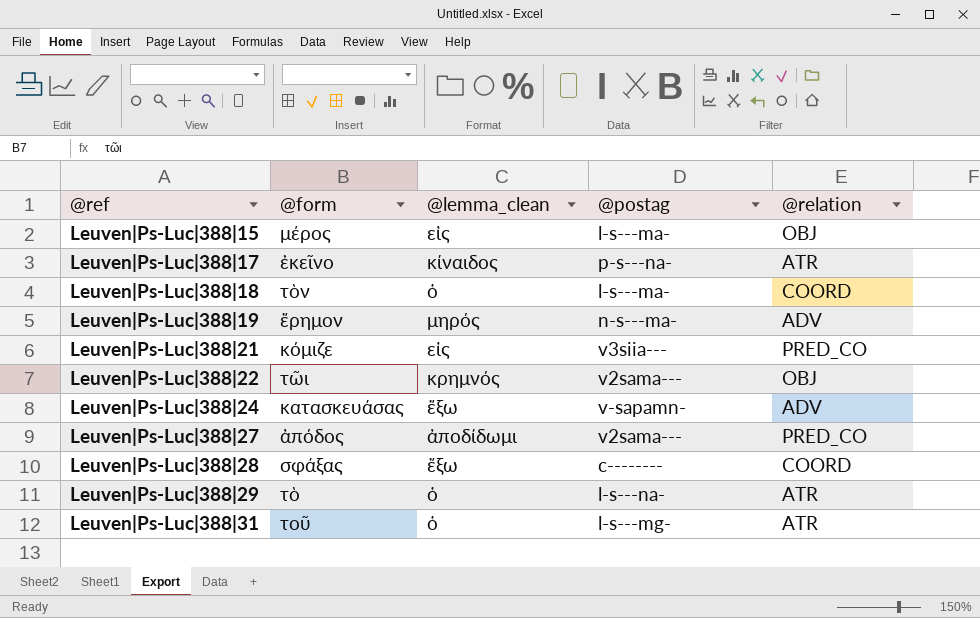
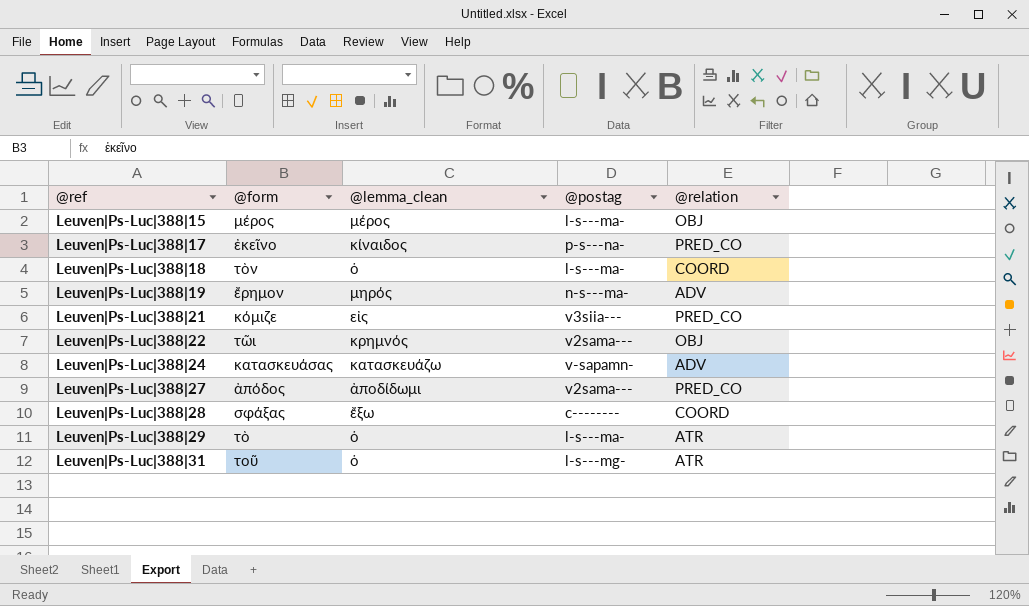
Leuven|Ps-Luc|388|15 | @lemma_clean: εἰς -> μέρος
Leuven|Ps-Luc|388|17 | @relation: ATR -> PRED_CO
Leuven|Ps-Luc|388|24 | @lemma_clean: ἔξω -> κατασκευάζω
Leuven|Ps-Luc|388|29 | @postag: l-s---na- -> l-s---ma-

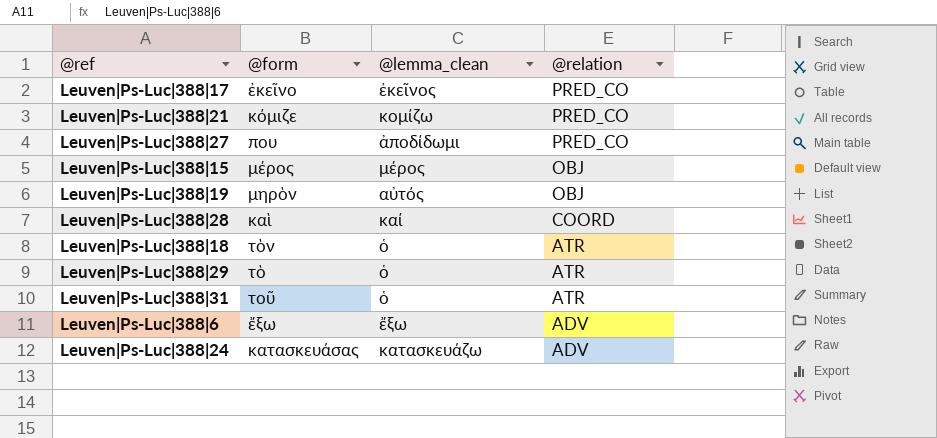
row order: @ref ascending -> @relation descending
column @postag | position: 4 -> none
row Leuven|Ps-Luc|388|22: τῶι | κρημνός | v2sama--- | OBJ -> none
Leuven|Ps-Luc|388|17 | @lemma_clean: κίναιδος -> ἐκεῖνος
Leuven|Ps-Luc|388|21 | @lemma_clean: εἰς -> κομίζω
Leuven|Ps-Luc|388|27 | @form: ἀπόδος -> που
Leuven|Ps-Luc|388|19 | @form: ἔρημον -> μηρὸν
Leuven|Ps-Luc|388|19 | @lemma_clean: μηρός -> αὐτός
Leuven|Ps-Luc|388|19 | @relation: ADV -> OBJ
Leuven|Ps-Luc|388|28 | @form: σφάξας -> καὶ
Leuven|Ps-Luc|388|28 | @lemma_clean: ἔξω -> καί
Leuven|Ps-Luc|388|18 | @relation: COORD -> ATR
row Leuven|Ps-Luc|388|6: none -> ἔξω | ἔξω | ADV

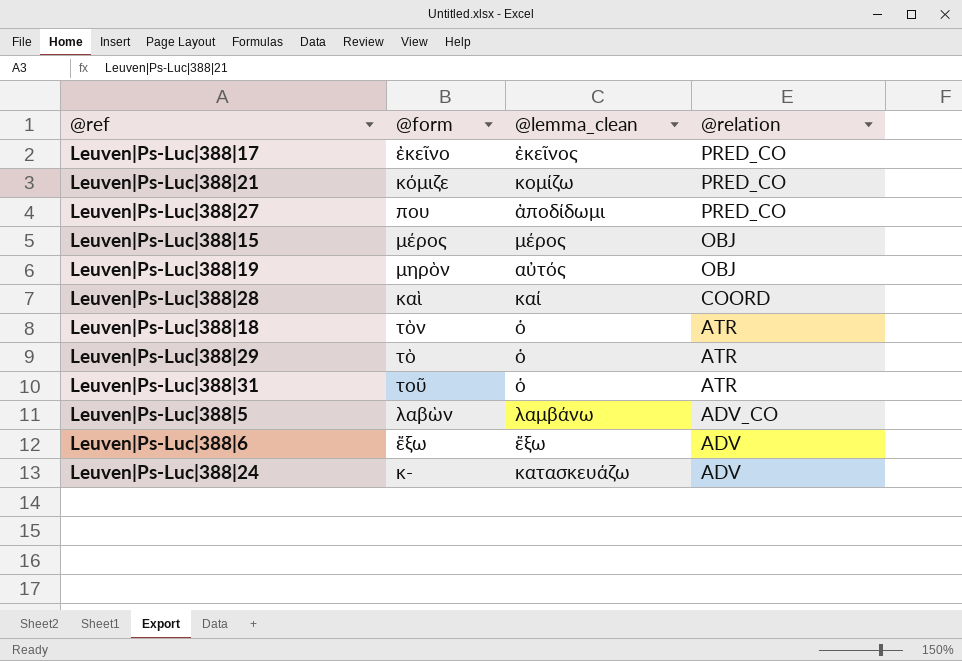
row Leuven|Ps-Luc|388|5: none -> λαβὼν | λαμβάνω | ADV_CO
Leuven|Ps-Luc|388|24 | @form: κατασκευάσας -> κ-

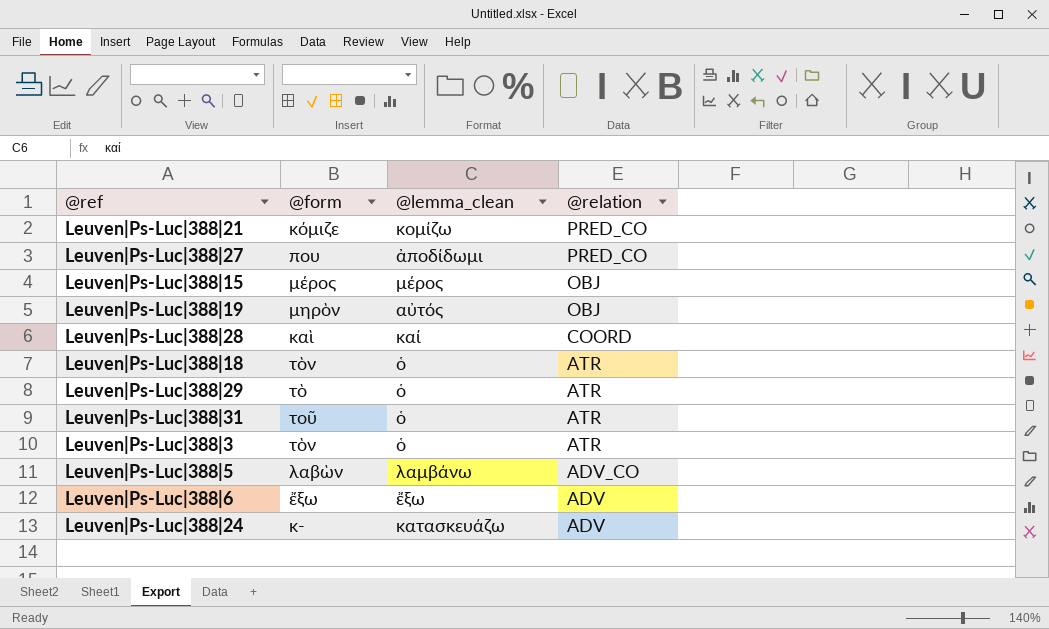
row Leuven|Ps-Luc|388|17: ἐκεῖνο | ἐκεῖνος | PRED_CO -> none
row Leuven|Ps-Luc|388|3: none -> τὸν | ὁ | ATR

